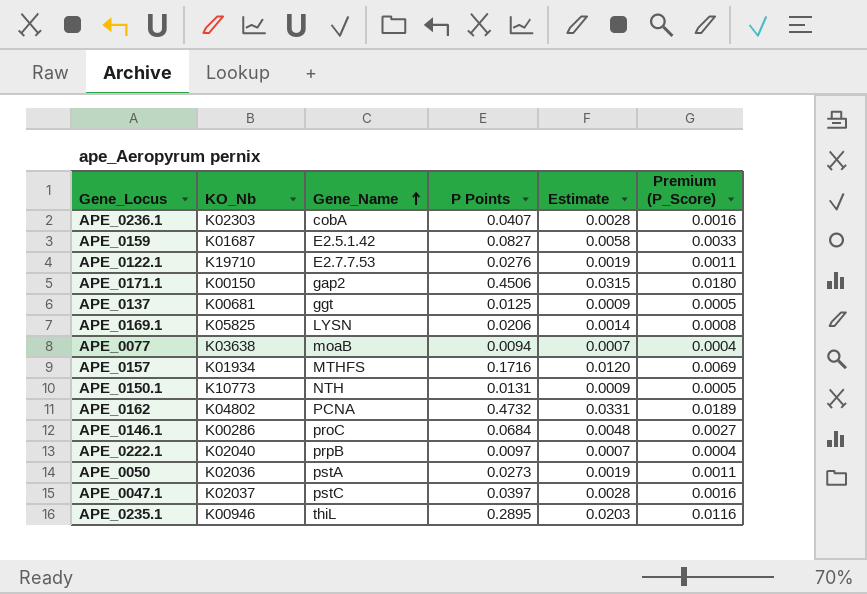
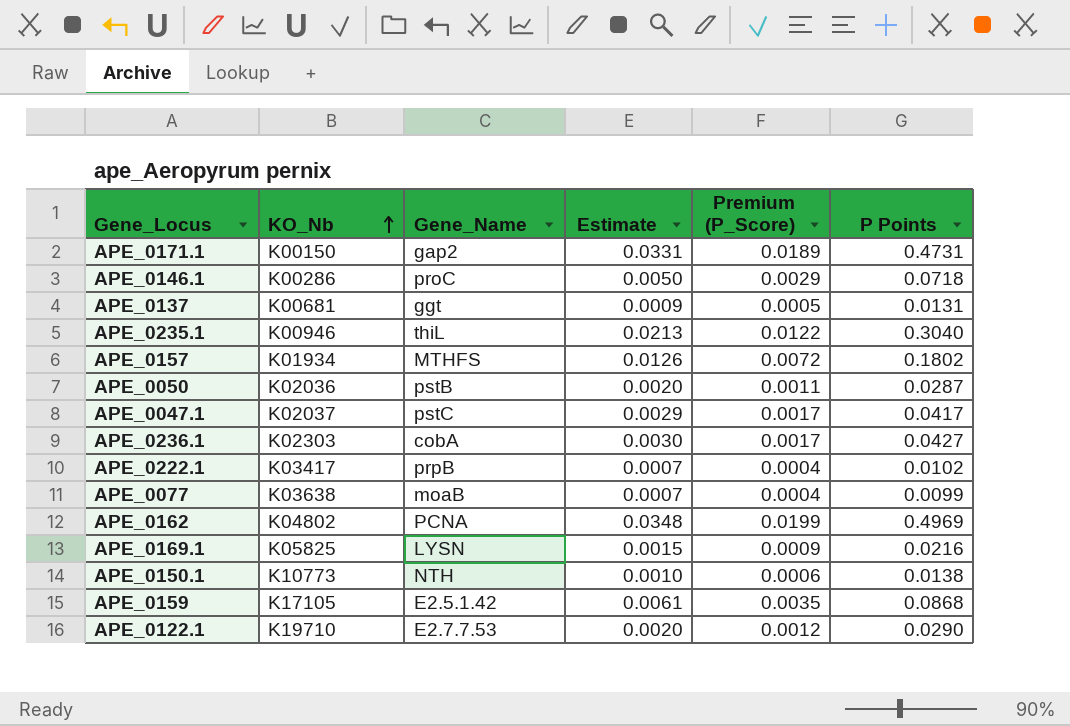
row order: Gene_Name ascending -> KO_Nb ascending
column P Points | position: 4 -> 6
APE_0171.1 | Estimate: 0.0315 -> 0.0331
APE_0171.1 | Premium (P_Score): 0.0180 -> 0.0189
APE_0171.1 | P Points: 0.4506 -> 0.4731
APE_0146.1 | Estimate: 0.0048 -> 0.0050
APE_0146.1 | Premium (P_Score): 0.0027 -> 0.0029
APE_0146.1 | P Points: 0.0684 -> 0.0718
APE_0137 | P Points: 0.0125 -> 0.0131
APE_0235.1 | Estimate: 0.0203 -> 0.0213
APE_0235.1 | Premium (P_Score): 0.0116 -> 0.0122
APE_0235.1 | P Points: 0.2895 -> 0.3040
APE_0157 | Estimate: 0.0120 -> 0.0126
APE_0157 | Premium (P_Score): 0.0069 -> 0.0072
APE_0157 | P Points: 0.1716 -> 0.1802
APE_0050 | Gene_Name: pstA -> pstB
APE_0050 | Estimate: 0.0019 -> 0.0020
APE_0050 | P Points: 0.0273 -> 0.0287
APE_0047.1 | Estimate: 0.0028 -> 0.0029
APE_0047.1 | Premium (P_Score): 0.0016 -> 0.0017
APE_0047.1 | P Points: 0.0397 -> 0.0417
APE_0236.1 | Estimate: 0.0028 -> 0.0030
APE_0236.1 | Premium (P_Score): 0.0016 -> 0.0017
APE_0236.1 | P Points: 0.0407 -> 0.0427
APE_0222.1 | KO_Nb: K02040 -> K03417
APE_0222.1 | P Points: 0.0097 -> 0.0102
APE_0077 | P Points: 0.0094 -> 0.0099
APE_0162 | Estimate: 0.0331 -> 0.0348
APE_0162 | Premium (P_Score): 0.0189 -> 0.0199
APE_0162 | P Points: 0.4732 -> 0.4969
APE_0169.1 | Estimate: 0.0014 -> 0.0015
APE_0169.1 | Premium (P_Score): 0.0008 -> 0.0009
APE_0169.1 | P Points: 0.0206 -> 0.0216
APE_0150.1 | Estimate: 0.0009 -> 0.0010
APE_0150.1 | Premium (P_Score): 0.0005 -> 0.0006
APE_0150.1 | P Points: 0.0131 -> 0.0138
APE_0159 | KO_Nb: K01687 -> K17105
APE_0159 | Estimate: 0.0058 -> 0.0061
APE_0159 | Premium (P_Score): 0.0033 -> 0.0035
APE_0159 | P Points: 0.0827 -> 0.0868
APE_0122.1 | Estimate: 0.0019 -> 0.0020
APE_0122.1 | Premium (P_Score): 0.0011 -> 0.0012
APE_0122.1 | P Points: 0.0276 -> 0.0290

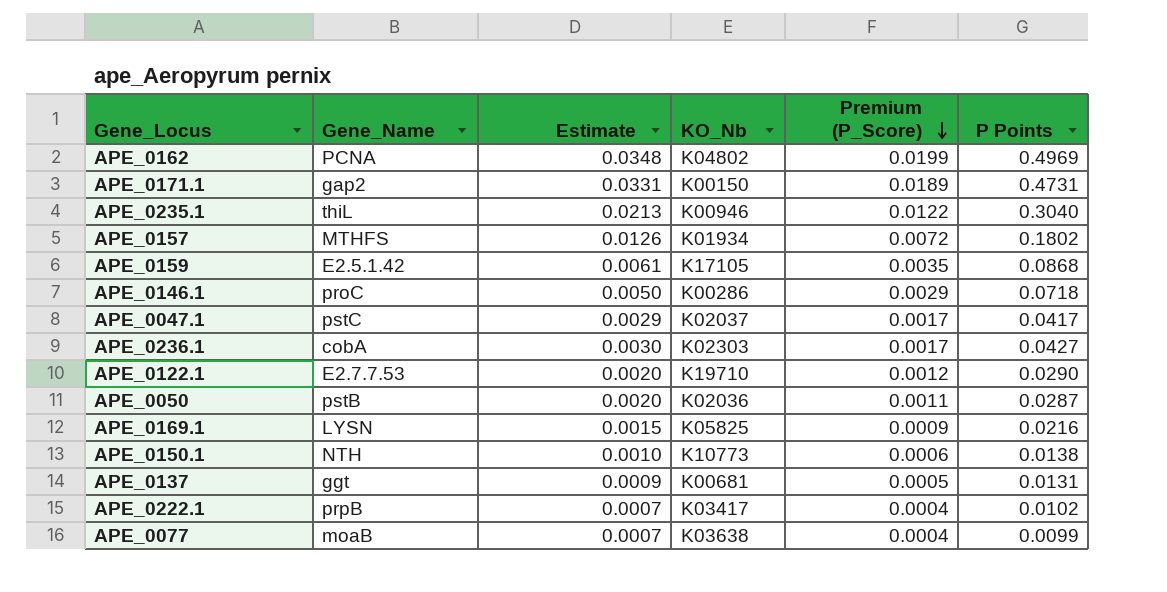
row order: KO_Nb ascending -> Premium (P_Score) descending
column KO_Nb | position: 2 -> 4

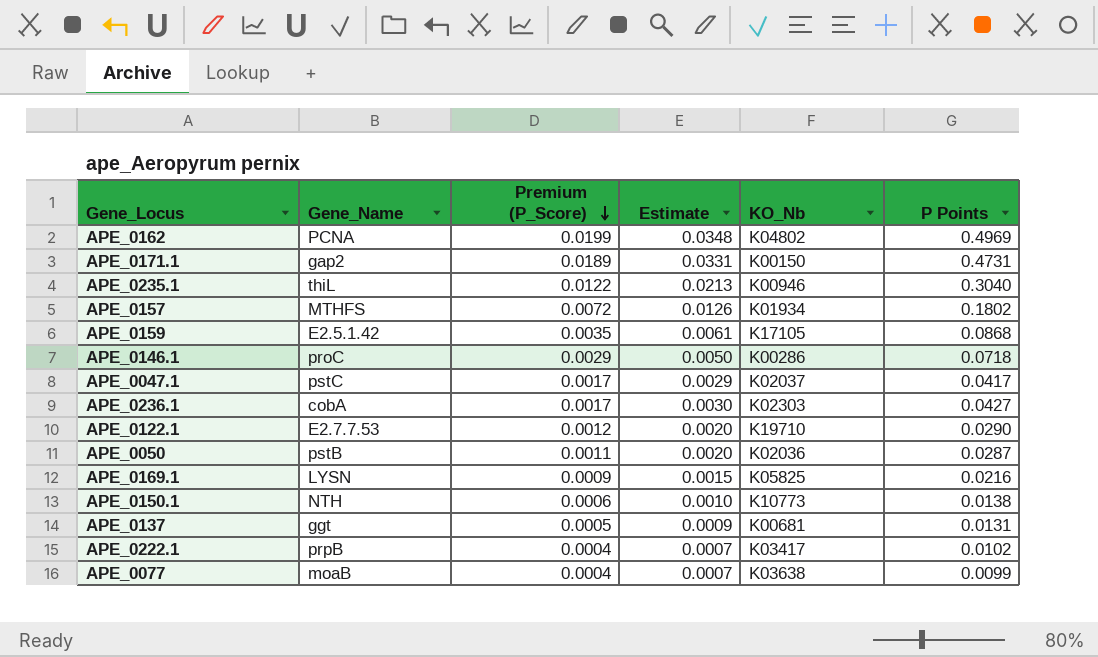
column Premium (P_Score) | position: 5 -> 3

